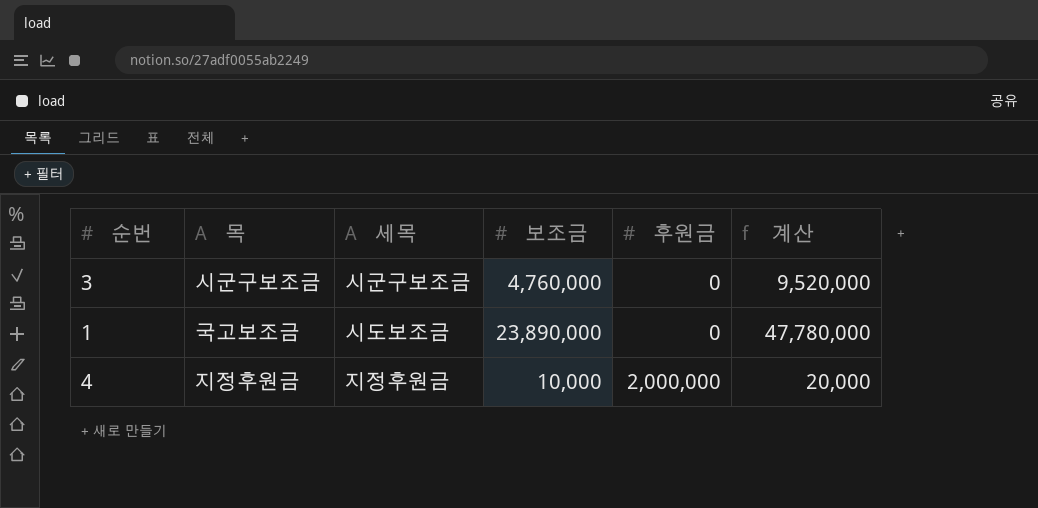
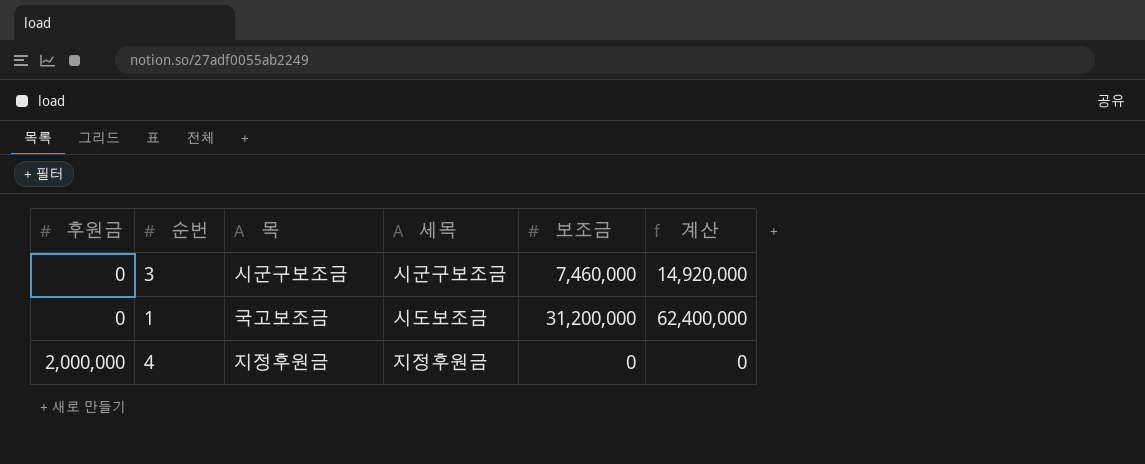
column 후원금 | position: 5 -> 1
3 | 보조금: 4,760,000 -> 7,460,000
3 | 계산: 9,520,000 -> 14,920,000
1 | 보조금: 23,890,000 -> 31,200,000
1 | 계산: 47,780,000 -> 62,400,000
4 | 보조금: 10,000 -> 0
4 | 계산: 20,000 -> 0

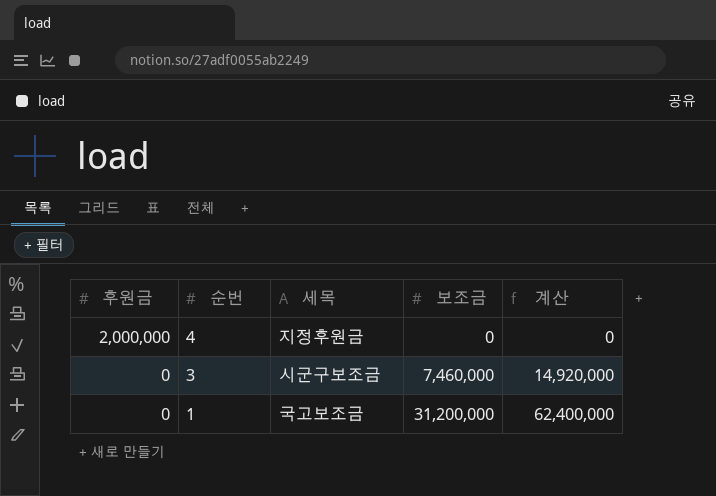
row order: 후원금 ascending -> 후원금 descending
column 목 | position: 3 -> none
1 | 세목: 시도보조금 -> 국고보조금

